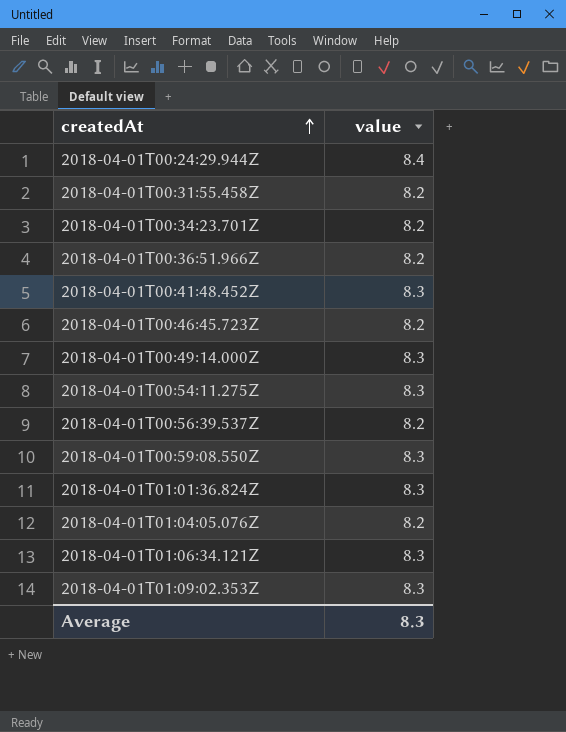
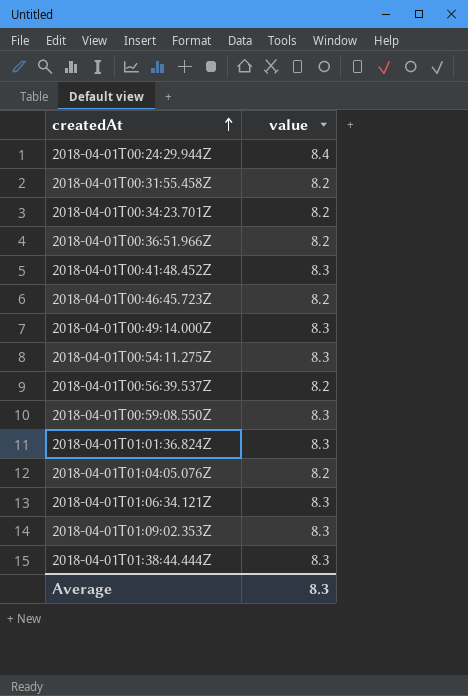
row 2018-04-01T01:38:44.444Z: none -> 8.3

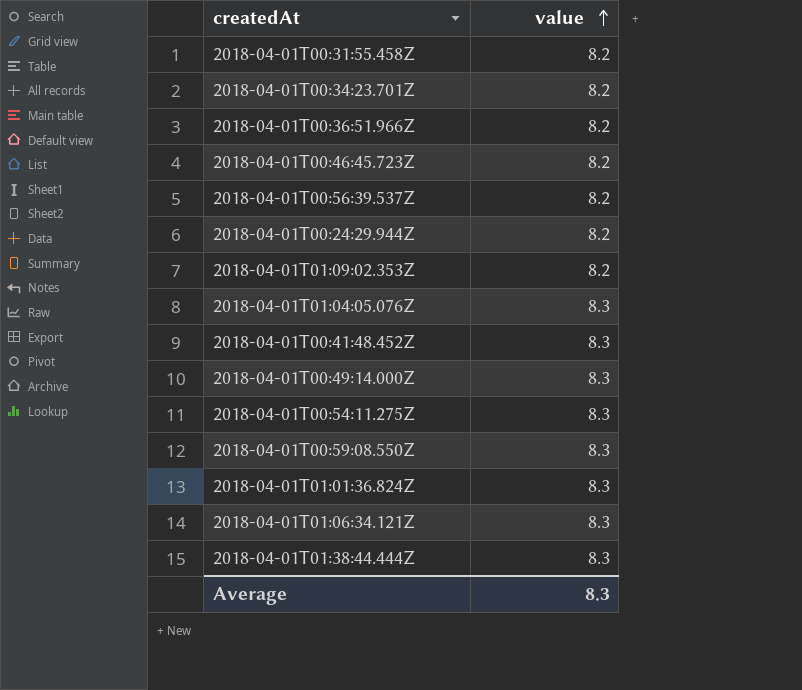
row order: createdAt ascending -> value ascending
2018-04-01T00:24:29.944Z | value: 8.4 -> 8.2
2018-04-01T01:09:02.353Z | value: 8.3 -> 8.2
2018-04-01T01:04:05.076Z | value: 8.2 -> 8.3

